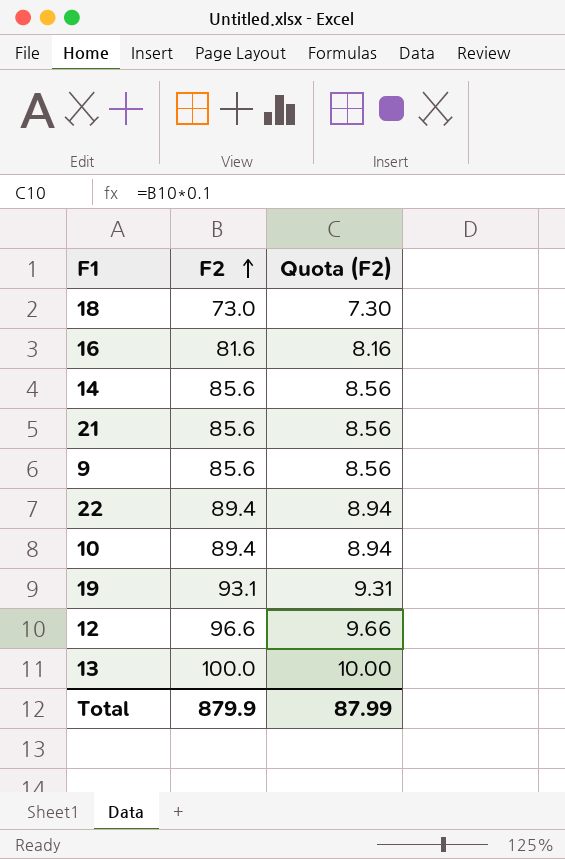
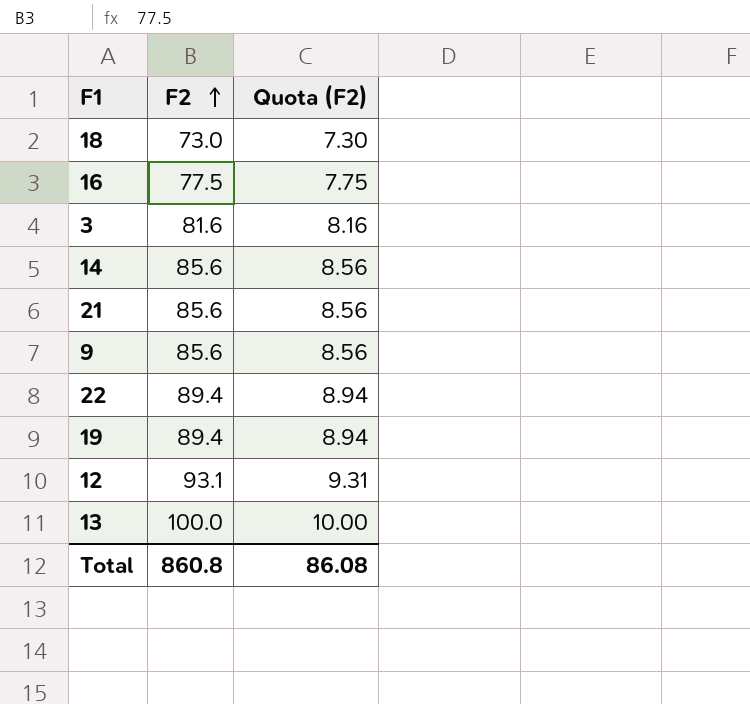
row 10: 89.4 | 8.94 -> none
16 | F2: 81.6 -> 77.5
16 | Quota (F2): 8.16 -> 7.75
row 3: none -> 81.6 | 8.16
19 | F2: 93.1 -> 89.4
19 | Quota (F2): 9.31 -> 8.94
12 | F2: 96.6 -> 93.1
12 | Quota (F2): 9.66 -> 9.31
Total | F2: 879.9 -> 860.8
Total | Quota (F2): 87.99 -> 86.08

